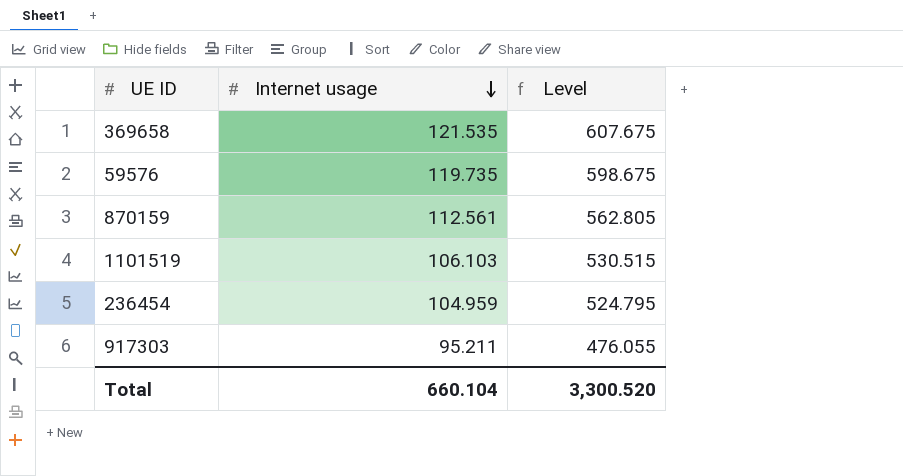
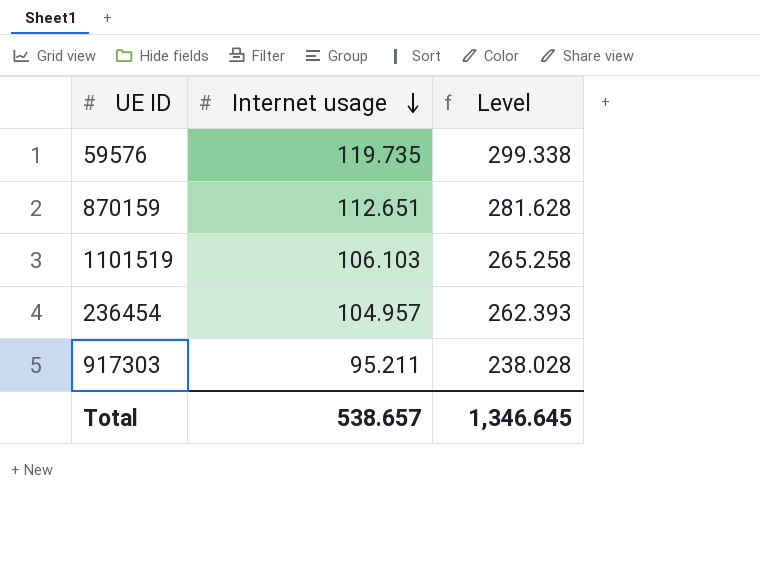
column Level | formula: [Internet usage] * 5 -> [Internet usage] * 2.5
row 369658: 121.535 | 607.675 -> none
870159 | Internet usage: 112.561 -> 112.651
236454 | Internet usage: 104.959 -> 104.957
Total | Internet usage: 660.104 -> 538.657
Total | Level: 3,300.520 -> 1,346.645

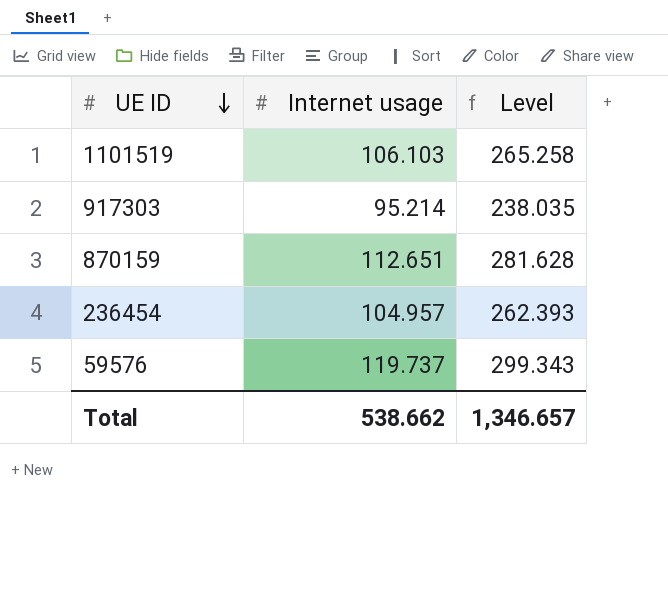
row order: Internet usage descending -> UE ID descending
917303 | Internet usage: 95.211 -> 95.214
917303 | Level: 238.028 -> 238.035
59576 | Internet usage: 119.735 -> 119.737
59576 | Level: 299.338 -> 299.343
Total | Internet usage: 538.657 -> 538.662
Total | Level: 1,346.645 -> 1,346.657

